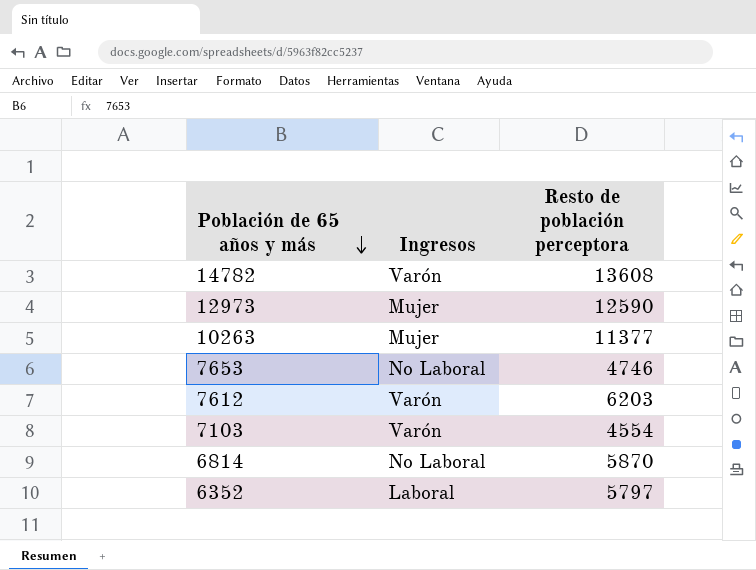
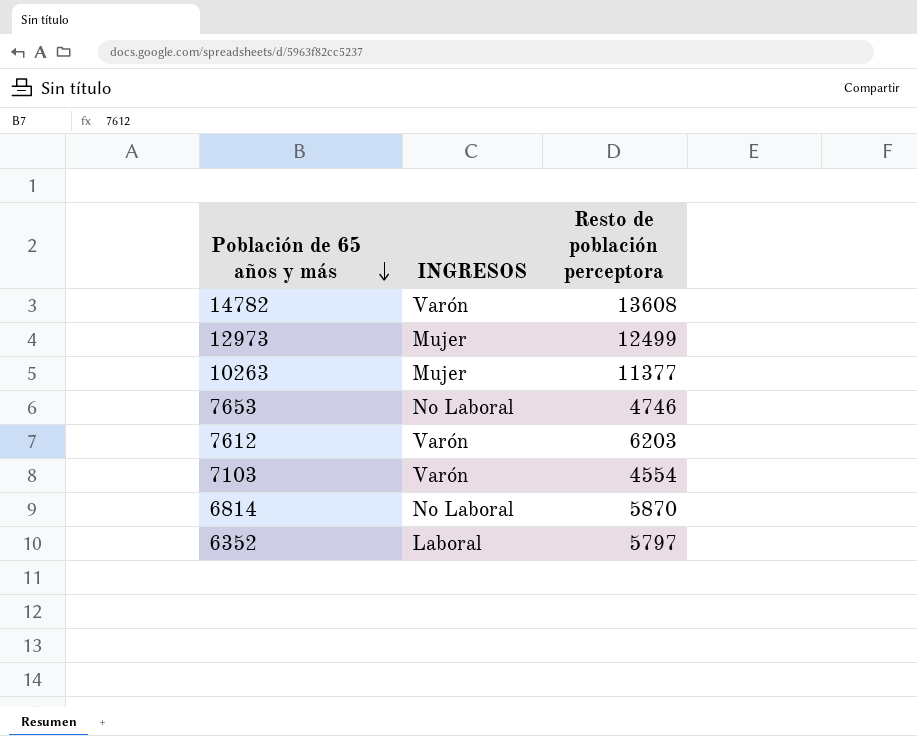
column name: Ingresos -> INGRESOS
12973 | Resto de población perceptora: 12590 -> 12499

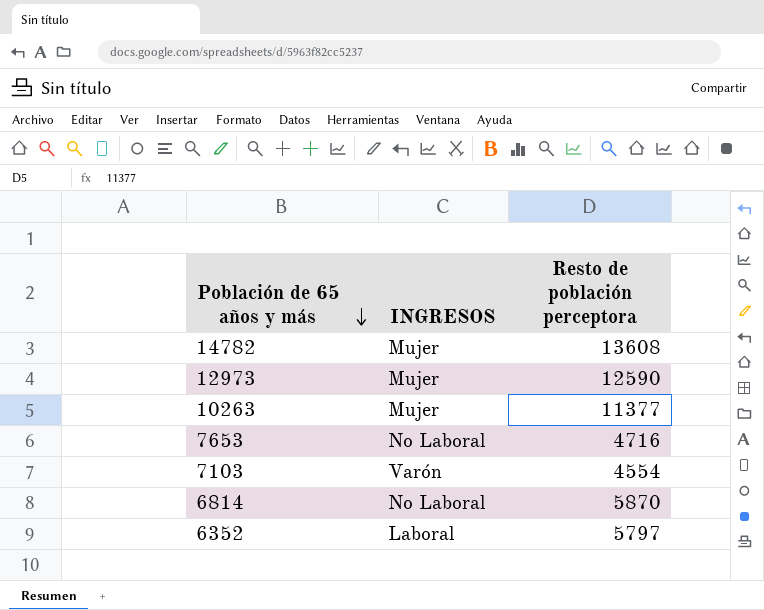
row 7612: Varón | 6203 -> none
14782 | INGRESOS: Varón -> Mujer
12973 | Resto de población perceptora: 12499 -> 12590
7653 | Resto de población perceptora: 4746 -> 4716

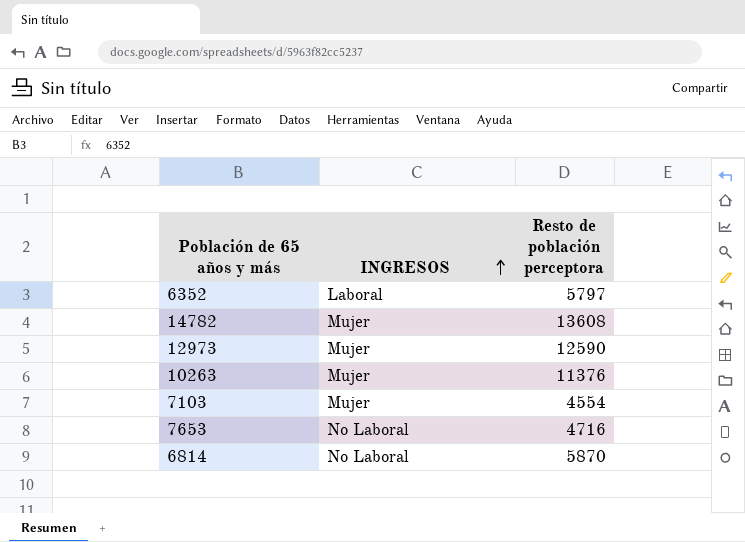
row order: Población de 65 años y más descending -> INGRESOS ascending
10263 | Resto de población perceptora: 11377 -> 11376
7103 | INGRESOS: Varón -> Mujer

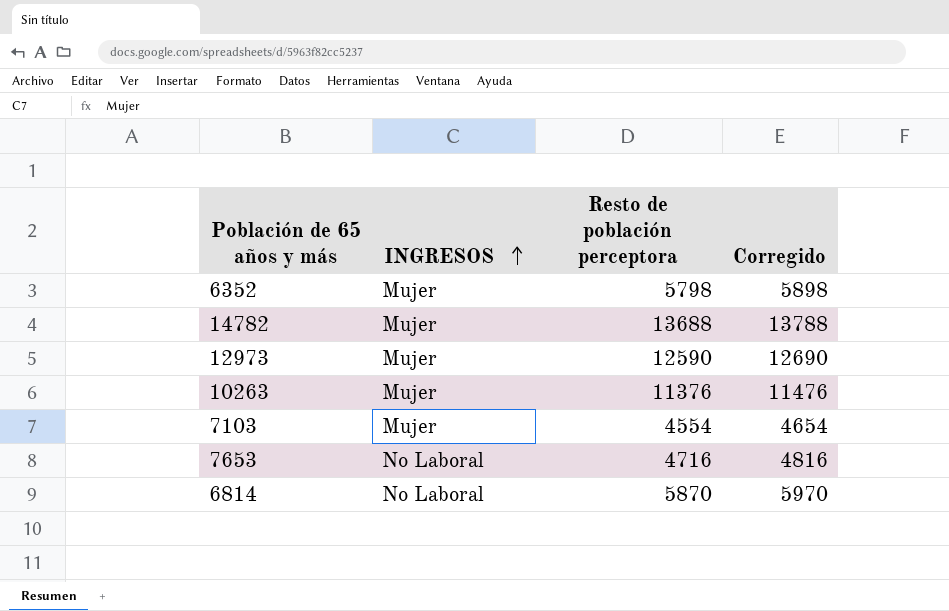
column Corregido | formula: none -> [Resto de población perceptora] + 100
6352 | INGRESOS: Laboral -> Mujer
6352 | Resto de población perceptora: 5797 -> 5798
14782 | Resto de población perceptora: 13608 -> 13688

